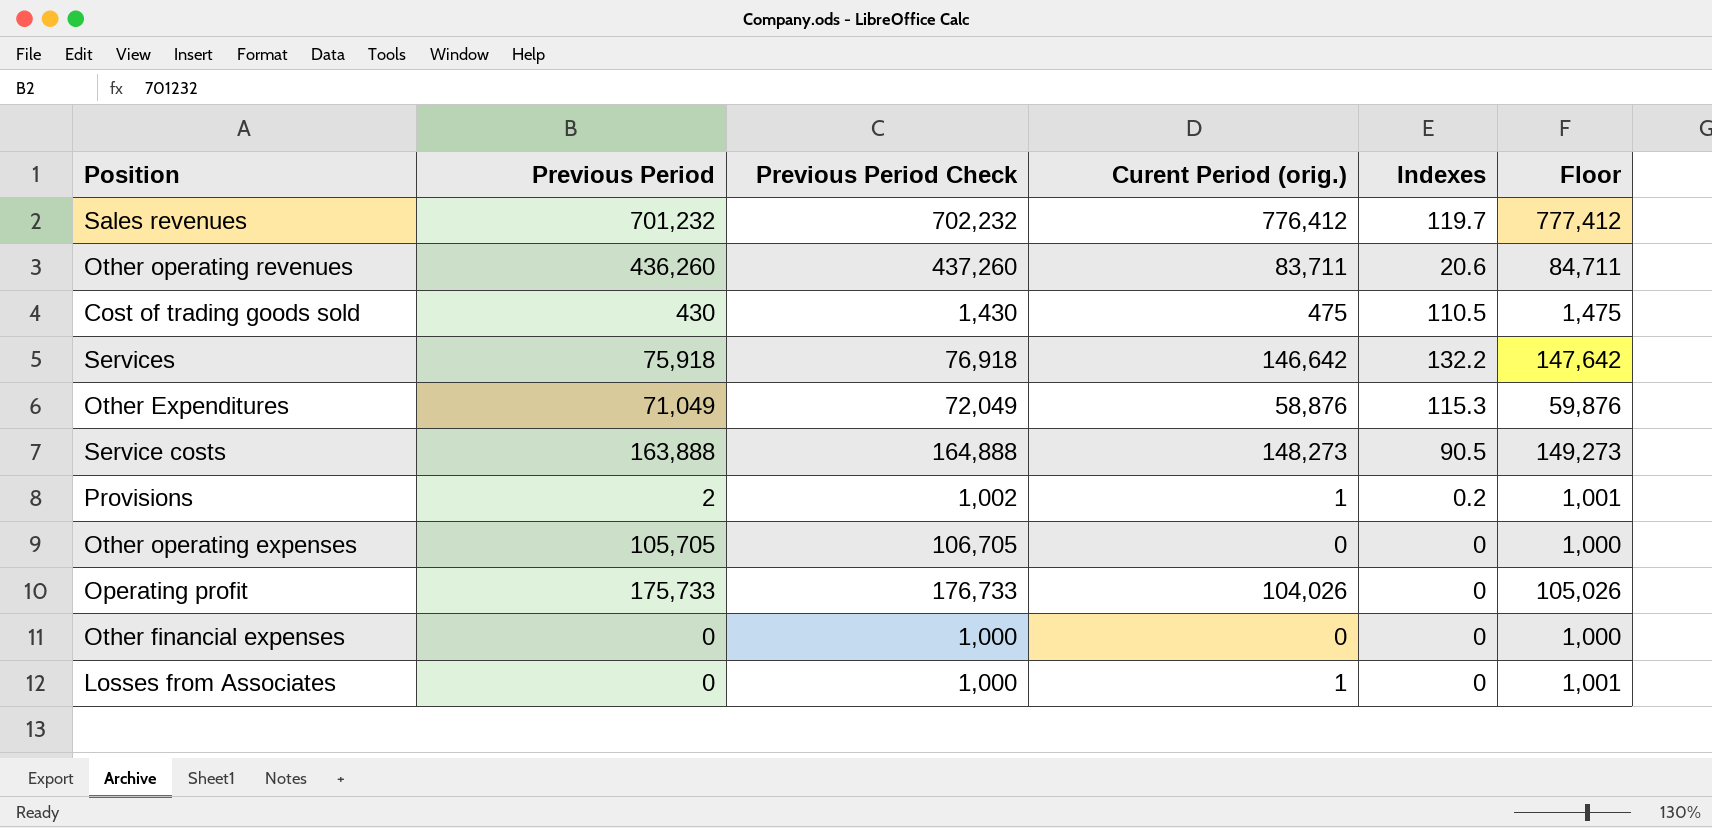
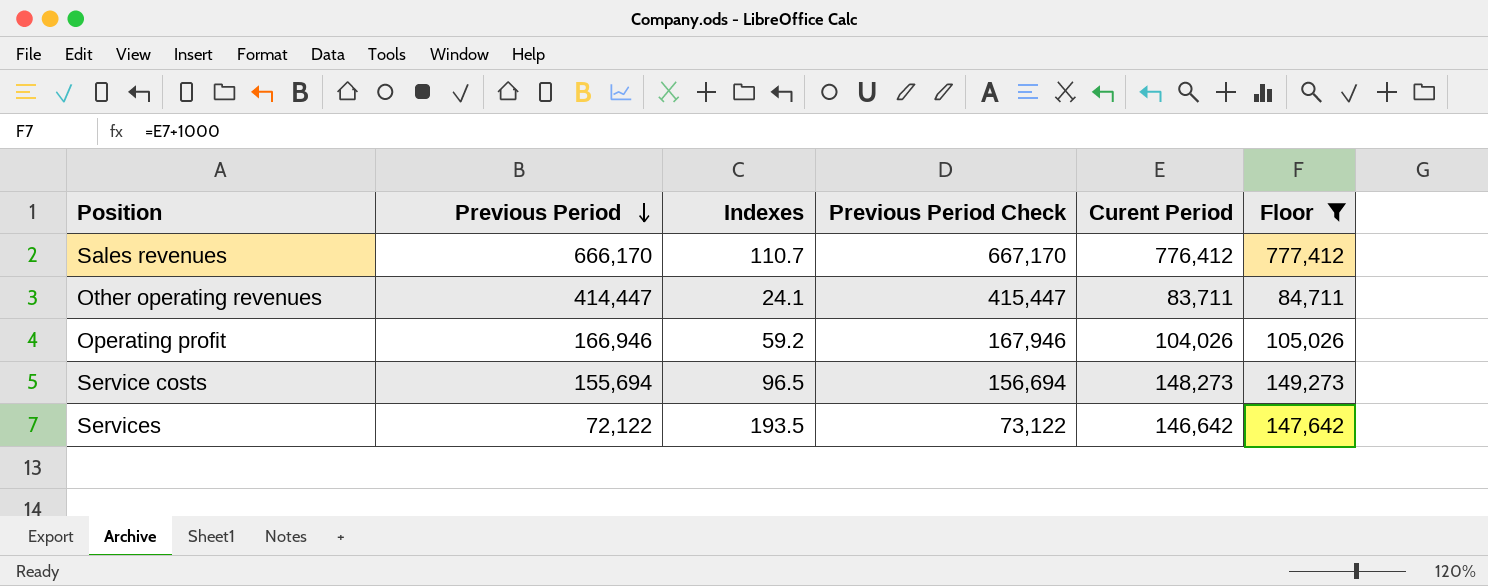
filter: none -> Floor >= 84,711
row order: none -> Previous Period descending
column Indexes | position: 5 -> 3
column name: Curent Period (orig.) -> Curent Period
Sales revenues | Previous Period: 701,232 -> 666,170
Sales revenues | Indexes: 119.7 -> 110.7
Sales revenues | Previous Period Check: 702,232 -> 667,170
Other operating revenues | Previous Period: 436,260 -> 414,447
Other operating revenues | Indexes: 20.6 -> 24.1
Other operating revenues | Previous Period Check: 437,260 -> 415,447
Operating profit | Previous Period: 175,733 -> 166,946
Operating profit | Indexes: 0 -> 59.2
Operating profit | Previous Period Check: 176,733 -> 167,946
Service costs | Previous Period: 163,888 -> 155,694
Service costs | Indexes: 90.5 -> 96.5
Service costs | Previous Period Check: 164,888 -> 156,694
Services | Previous Period: 75,918 -> 72,122
Services | Indexes: 132.2 -> 193.5
Services | Previous Period Check: 76,918 -> 73,122

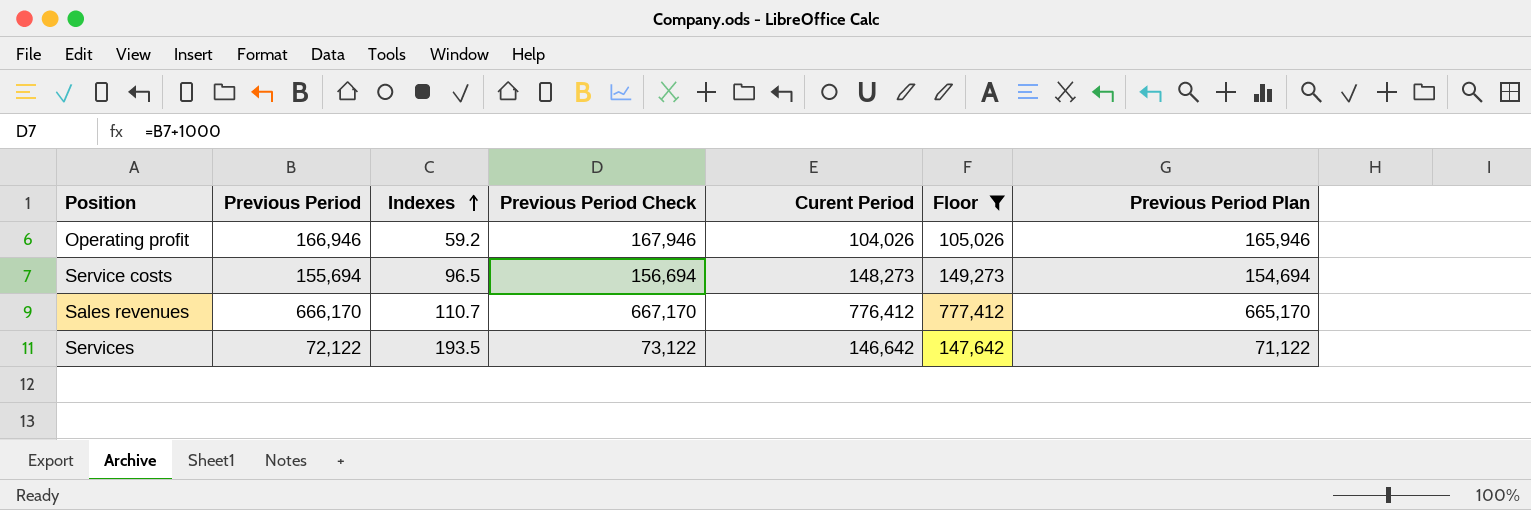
row order: Previous Period descending -> Indexes ascending
column Previous Period Plan | formula: none -> [Previous Period] - 1000
row Other operating revenues: 414,447 | 24.1 | 415,447 | 83,711 | 84,711 -> none

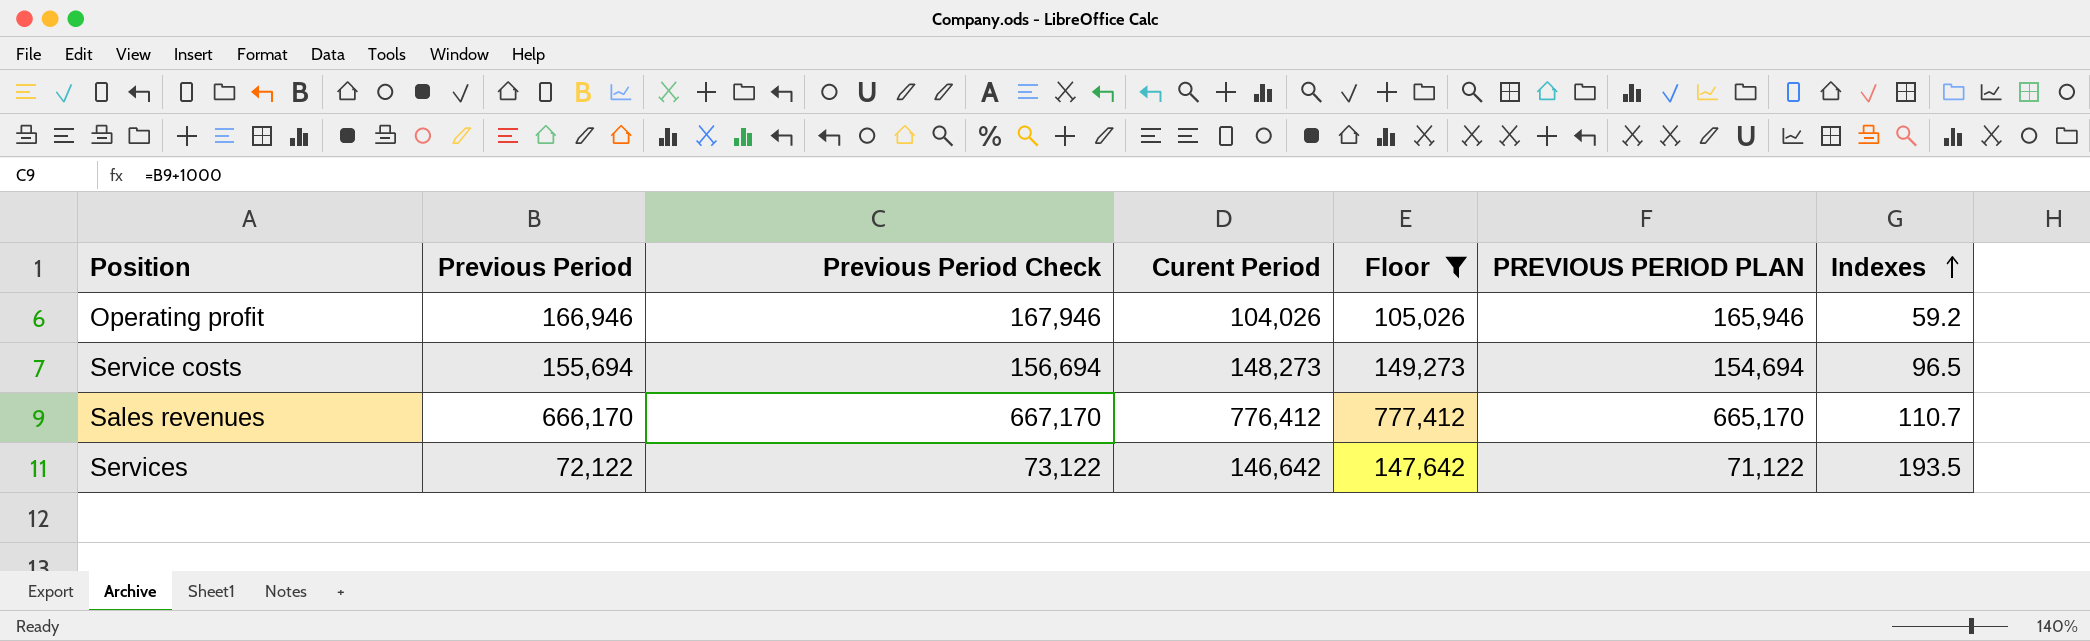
column name: Previous Period Plan -> PREVIOUS PERIOD PLAN
column Indexes | position: 3 -> 7

